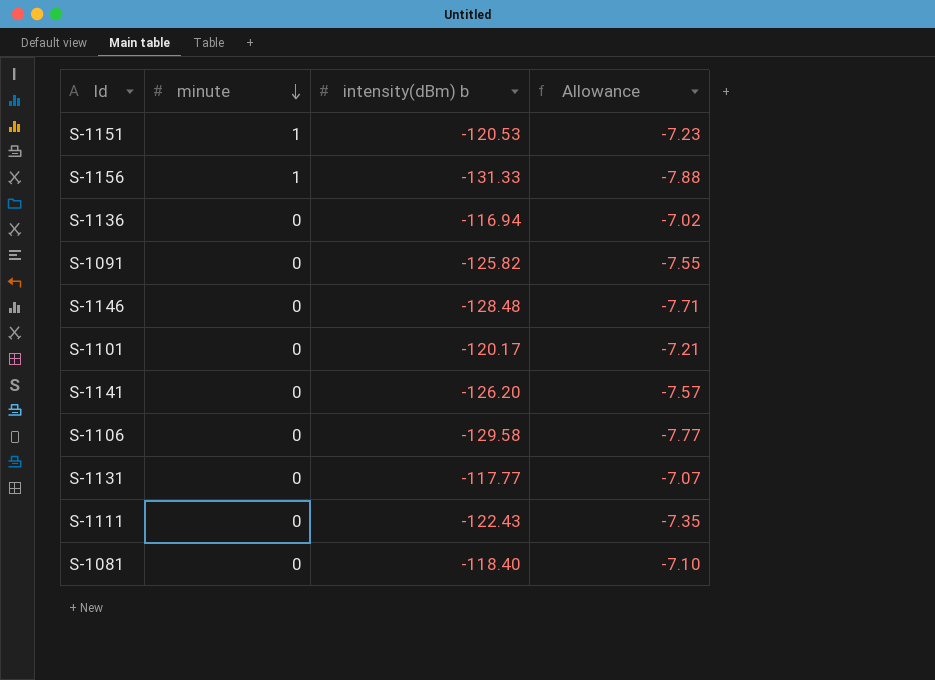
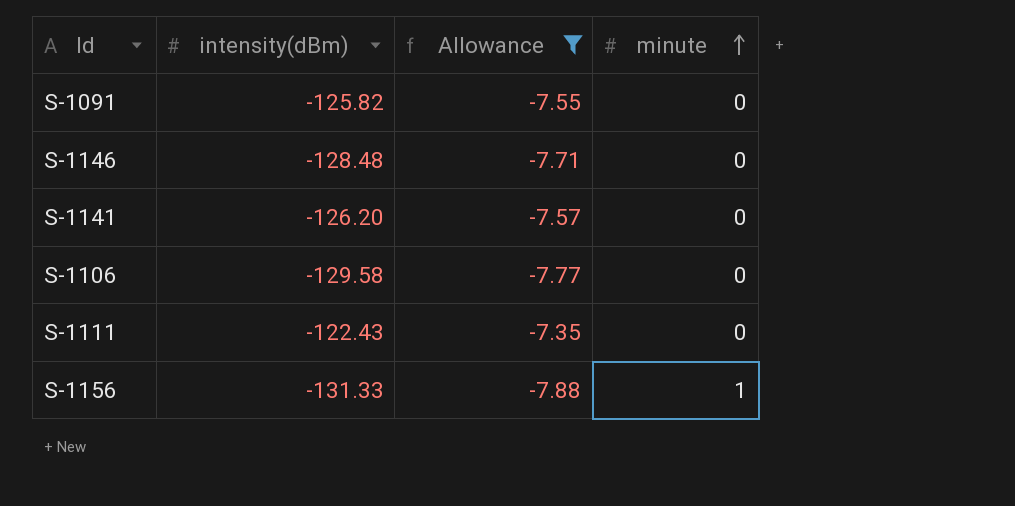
filter: none -> Allowance <= -7.35
row order: minute descending -> minute ascending
column name: intensity(dBm) b -> intensity(dBm)
column minute | position: 2 -> 4

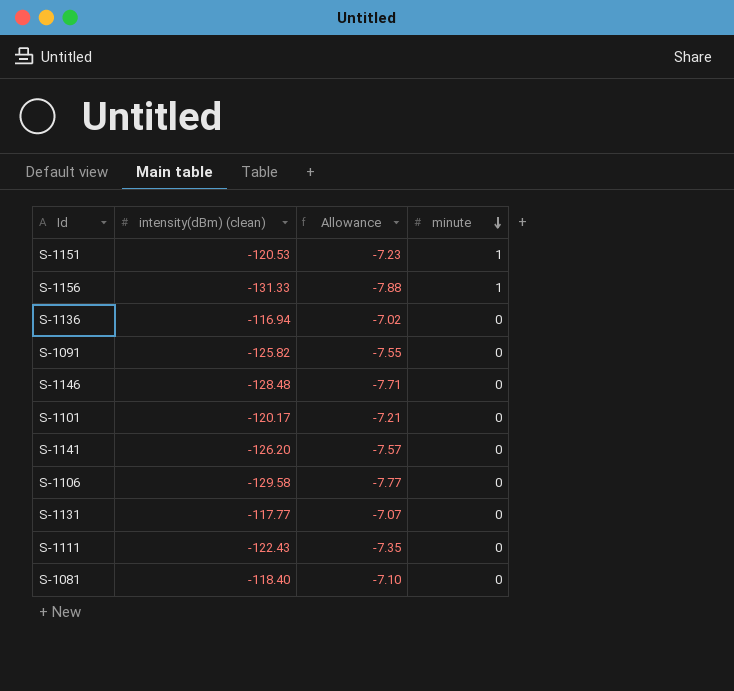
filter: Allowance <= -7.35 -> none
row order: minute ascending -> minute descending
column name: intensity(dBm) -> intensity(dBm) (clean)

